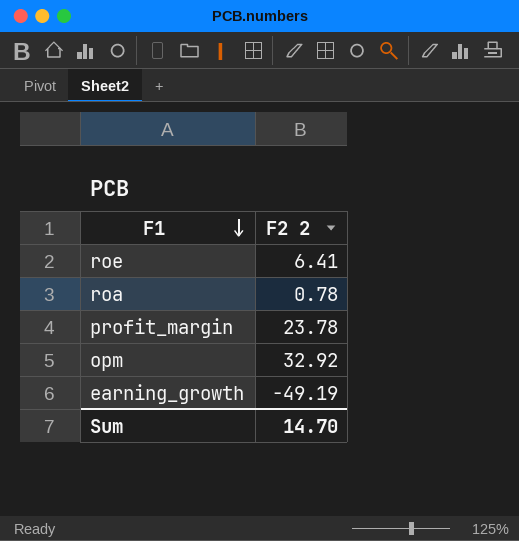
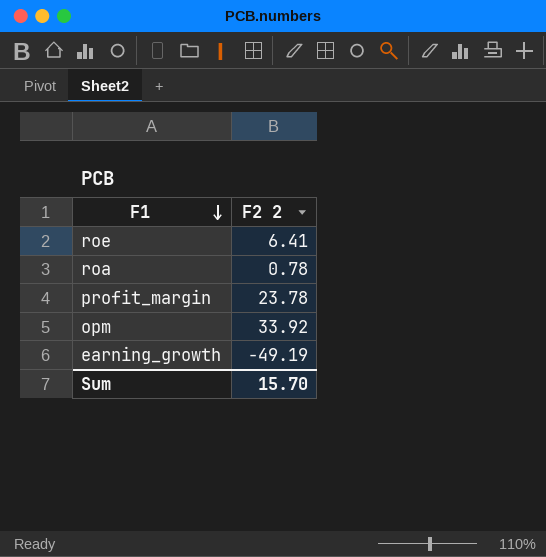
opm | F2 2: 32.92 -> 33.92
Sum | F2 2: 14.70 -> 15.70

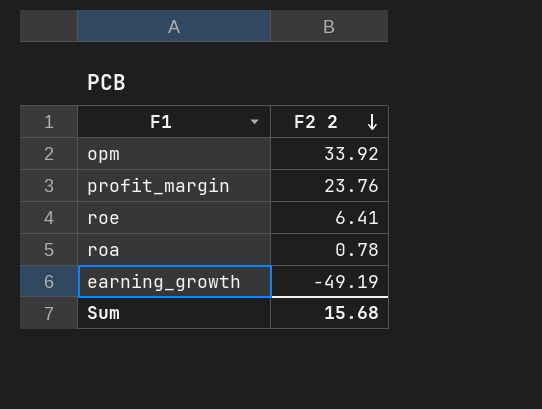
row order: F1 descending -> F2 2 descending
profit_margin | F2 2: 23.78 -> 23.76
Sum | F2 2: 15.70 -> 15.68

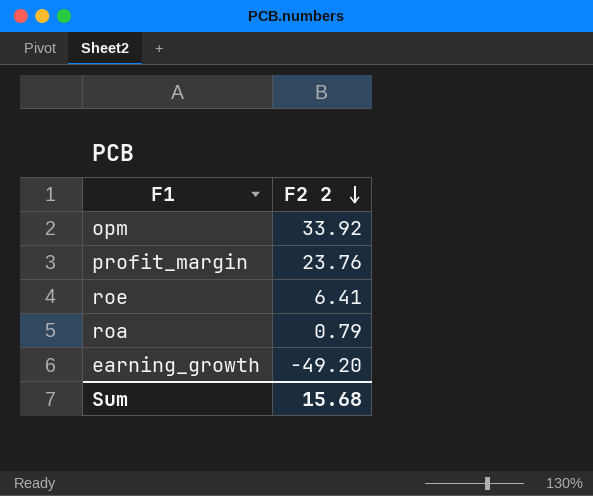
roa | F2 2: 0.78 -> 0.79
earning_growth | F2 2: -49.19 -> -49.20

